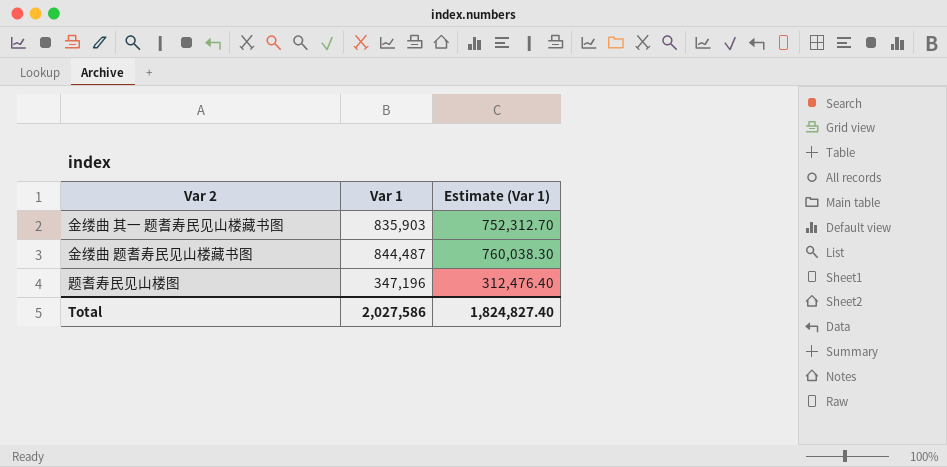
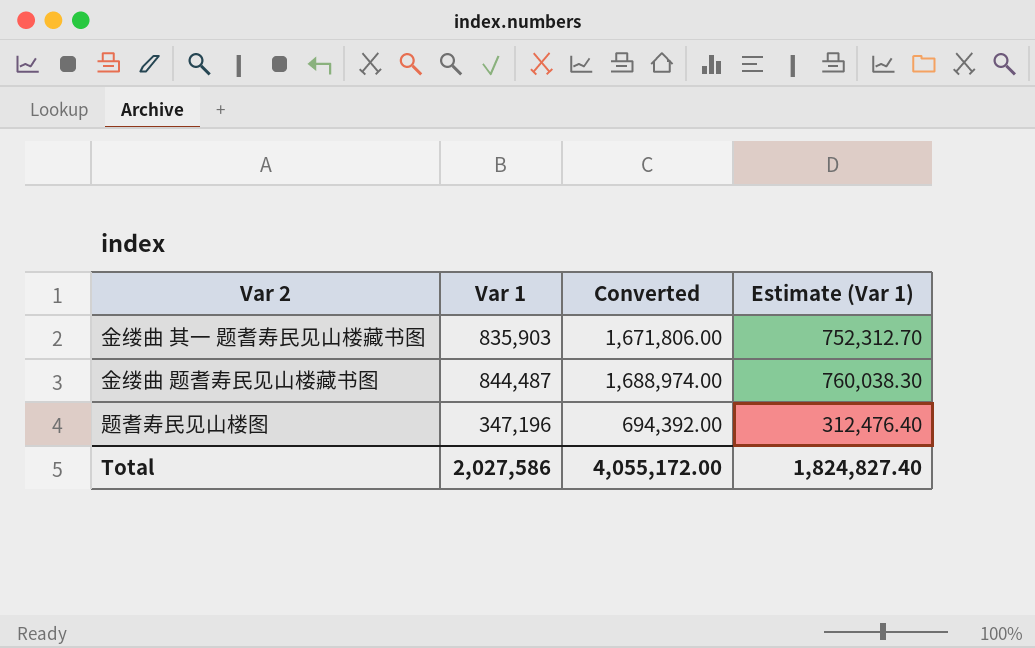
column Converted | formula: none -> [Var 1] * 2

